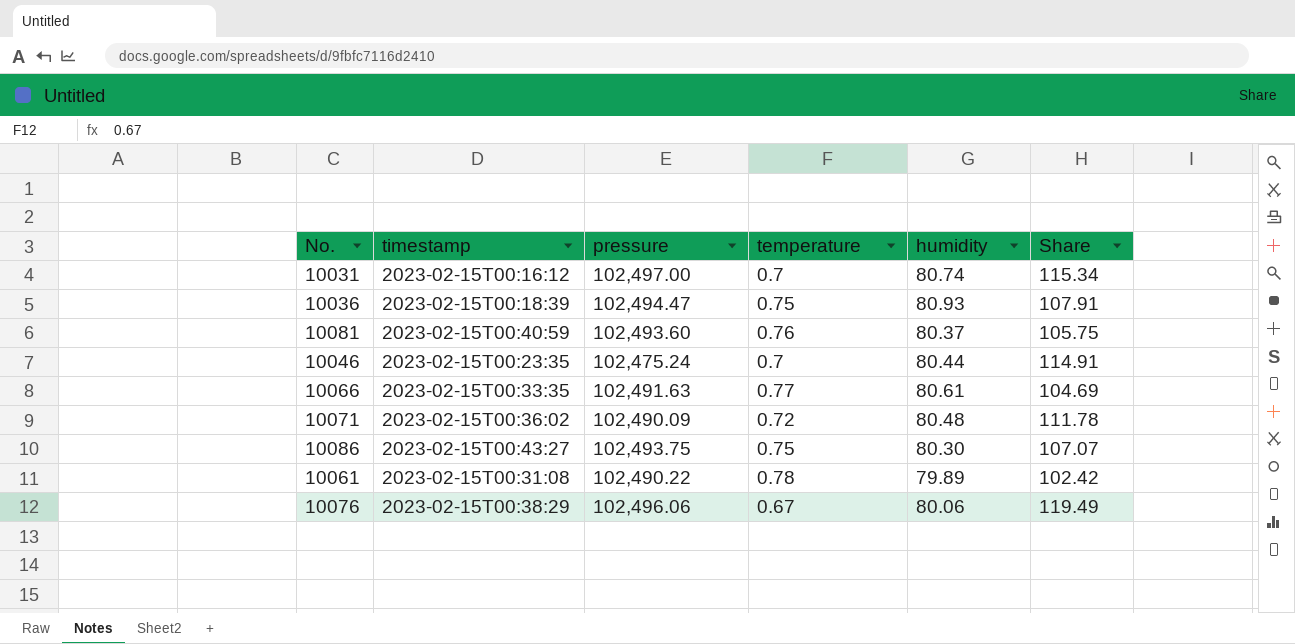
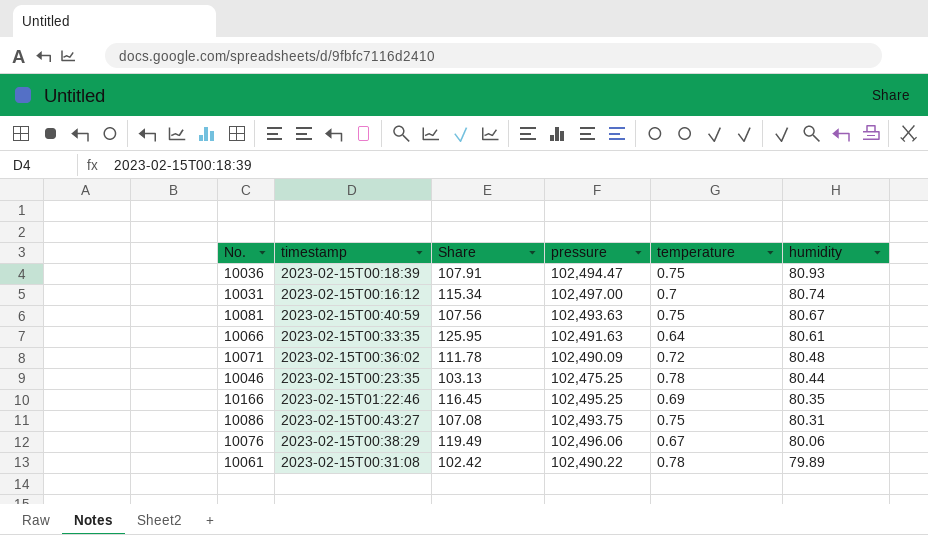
row order: none -> humidity descending
column Share | position: 6 -> 3
10081 | Share: 105.75 -> 107.56
10081 | pressure: 102,493.60 -> 102,493.63
10081 | temperature: 0.76 -> 0.75
10081 | humidity: 80.37 -> 80.67
10066 | Share: 104.69 -> 125.95
10066 | temperature: 0.77 -> 0.64
10046 | Share: 114.91 -> 103.13
10046 | pressure: 102,475.24 -> 102,475.25
10046 | temperature: 0.7 -> 0.78
row 10166: none -> 2023-02-15T01:22:46 | 116.45 | 102,495.25 | 0.69 | 80.35
10086 | Share: 107.07 -> 107.08
10086 | humidity: 80.30 -> 80.31

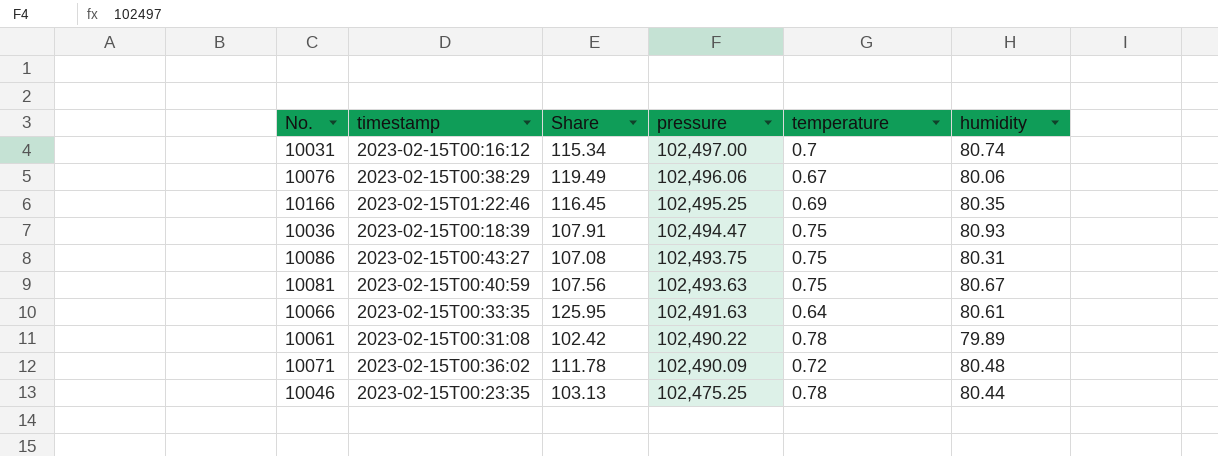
row order: humidity descending -> pressure descending

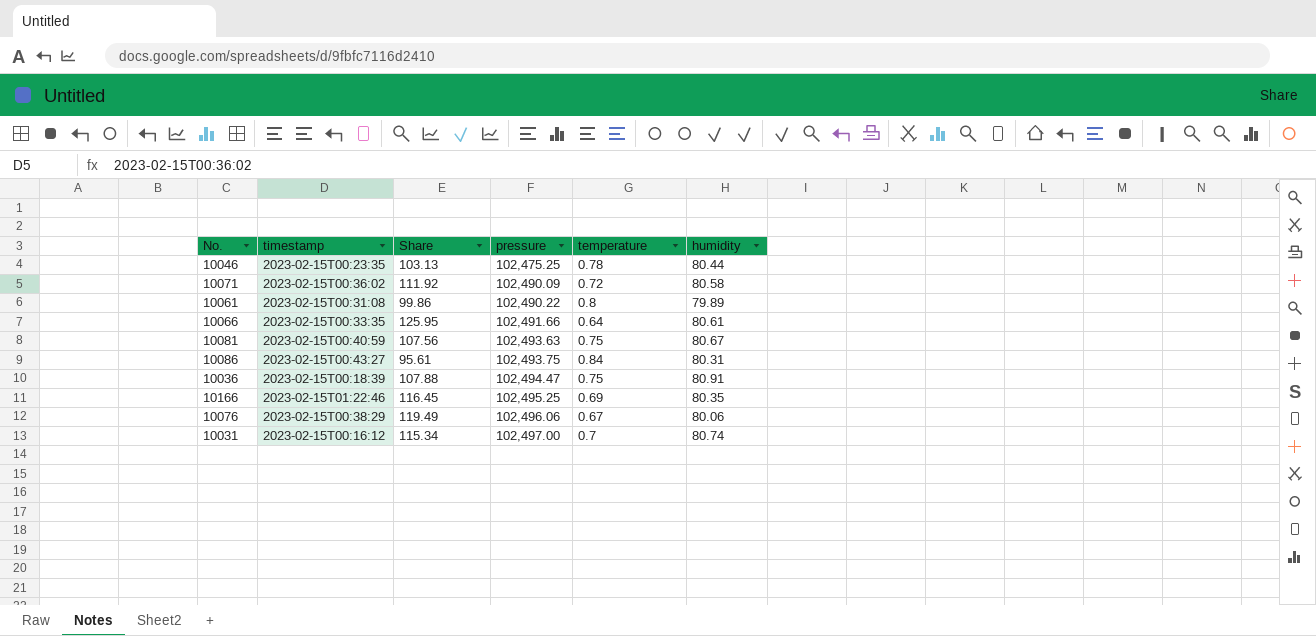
row order: pressure descending -> pressure ascending
10071 | Share: 111.78 -> 111.92
10071 | humidity: 80.48 -> 80.58
10061 | Share: 102.42 -> 99.86
10061 | temperature: 0.78 -> 0.8
10066 | pressure: 102,491.63 -> 102,491.66
10086 | Share: 107.08 -> 95.61
10086 | temperature: 0.75 -> 0.84
10036 | Share: 107.91 -> 107.88
10036 | humidity: 80.93 -> 80.91

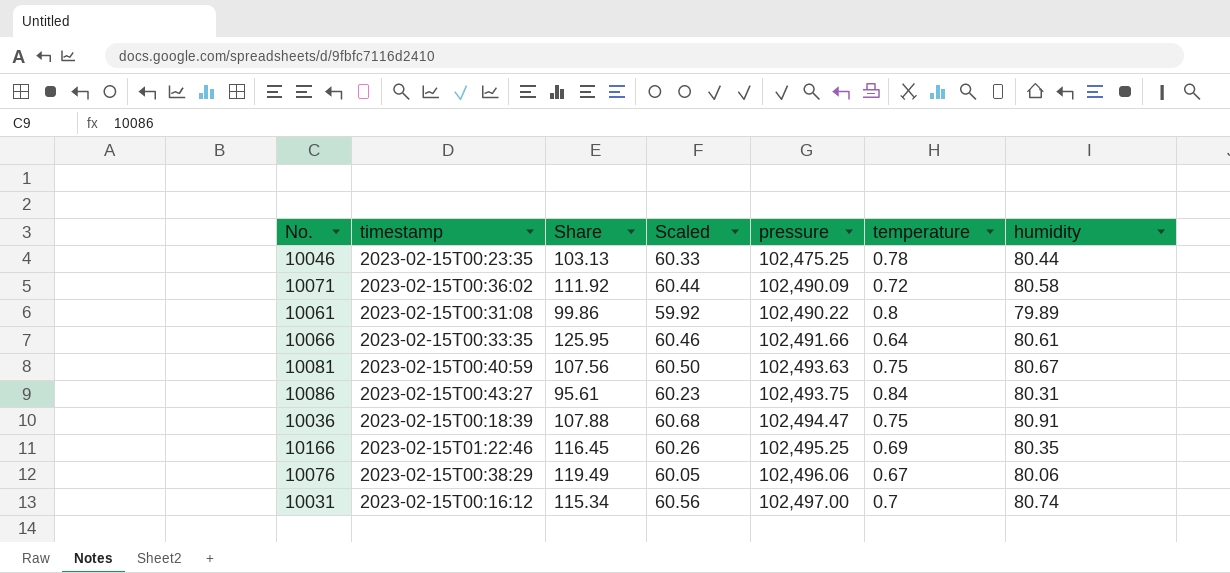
column Scaled | formula: none -> [humidity] * 0.75

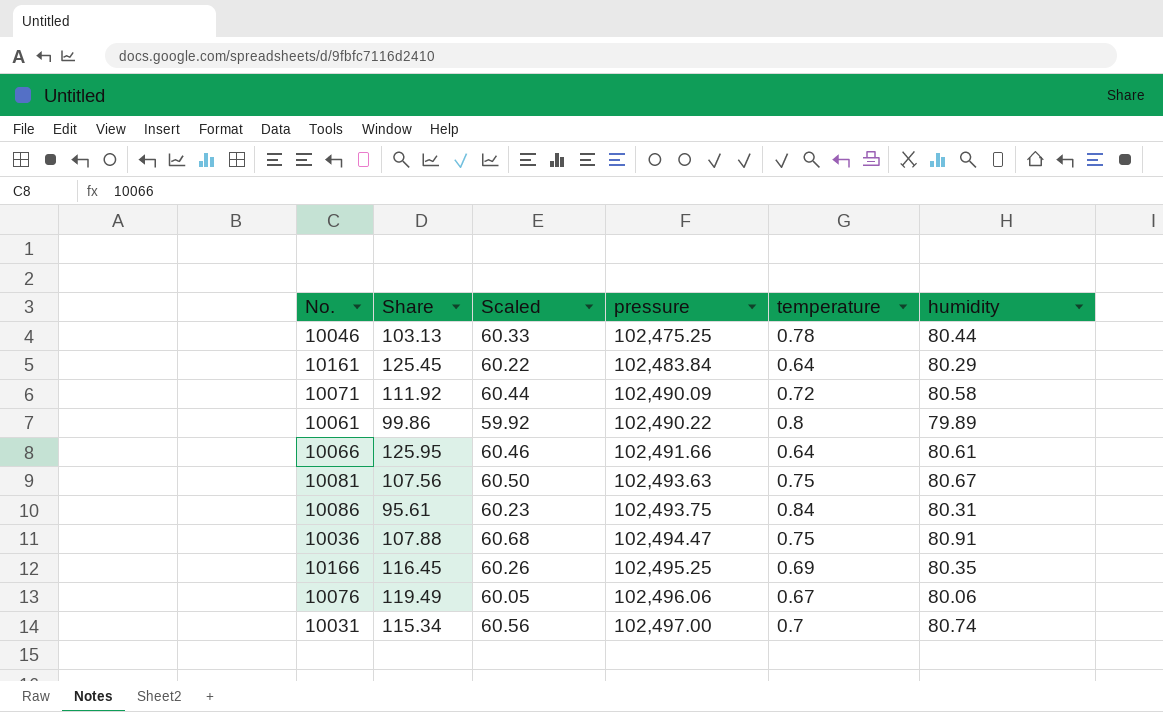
column timestamp | position: 2 -> none
row 10161: none -> 125.45 | 60.22 | 102,483.84 | 0.64 | 80.29

